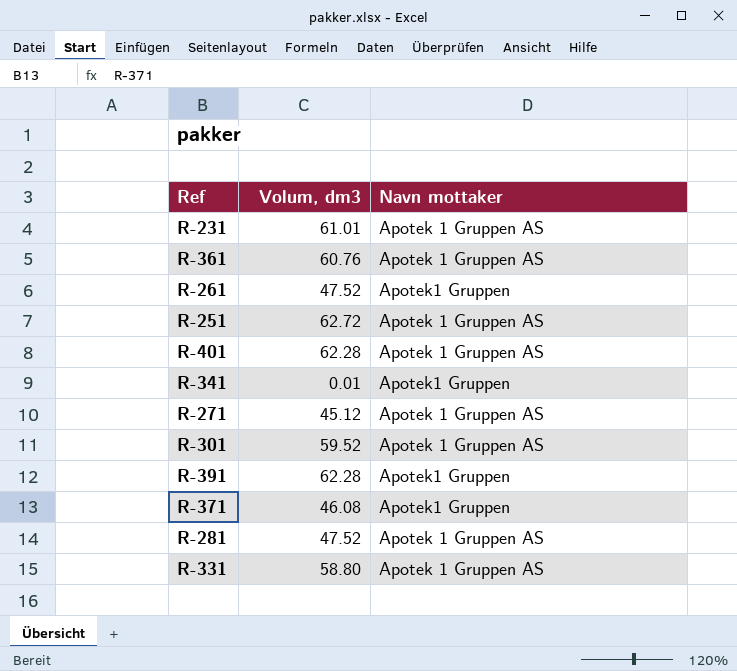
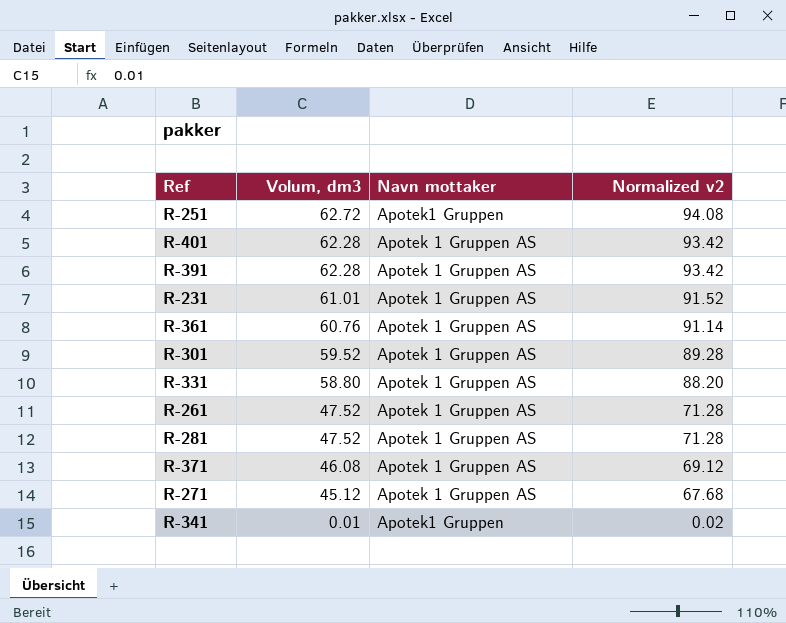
row order: none -> Volum, dm3 descending
column Normalized v2 | formula: none -> [Volum, dm3] * 1.5
R-251 | Navn mottaker: Apotek 1 Gruppen AS -> Apotek1 Gruppen
R-391 | Navn mottaker: Apotek1 Gruppen -> Apotek 1 Gruppen AS
R-261 | Navn mottaker: Apotek1 Gruppen -> Apotek 1 Gruppen AS
R-371 | Navn mottaker: Apotek1 Gruppen -> Apotek 1 Gruppen AS

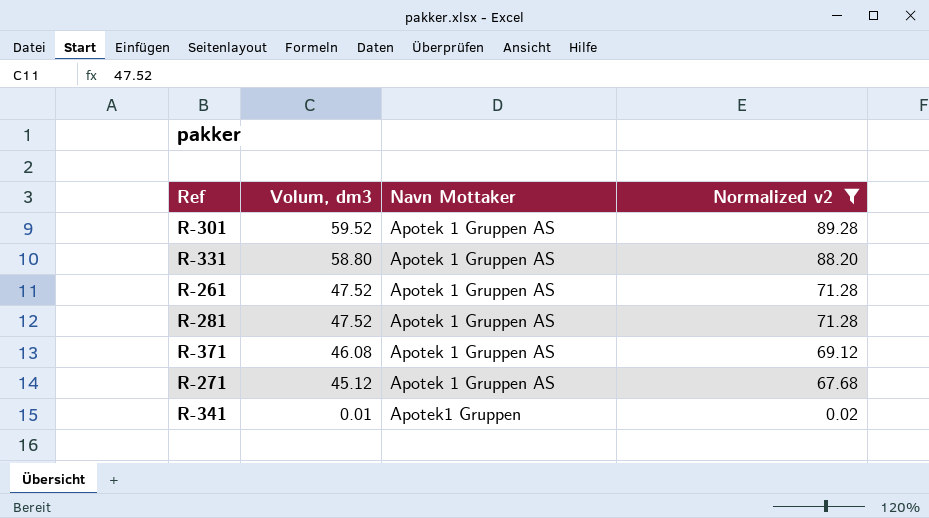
filter: none -> Normalized v2 <= 89.28
column name: Navn mottaker -> Navn Mottaker

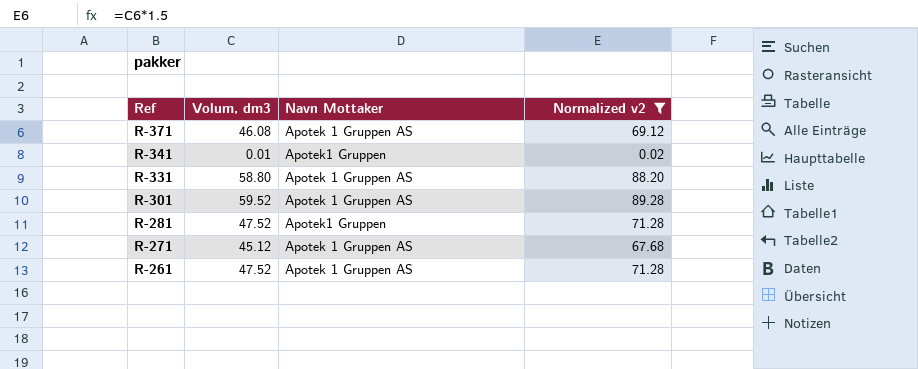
row order: Volum, dm3 descending -> Ref descending
R-281 | Navn Mottaker: Apotek 1 Gruppen AS -> Apotek1 Gruppen

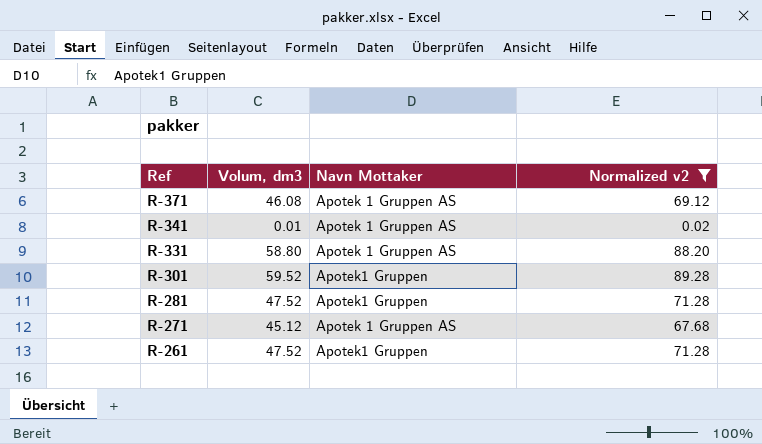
R-341 | Navn Mottaker: Apotek1 Gruppen -> Apotek 1 Gruppen AS
R-301 | Navn Mottaker: Apotek 1 Gruppen AS -> Apotek1 Gruppen
R-261 | Navn Mottaker: Apotek 1 Gruppen AS -> Apotek1 Gruppen

